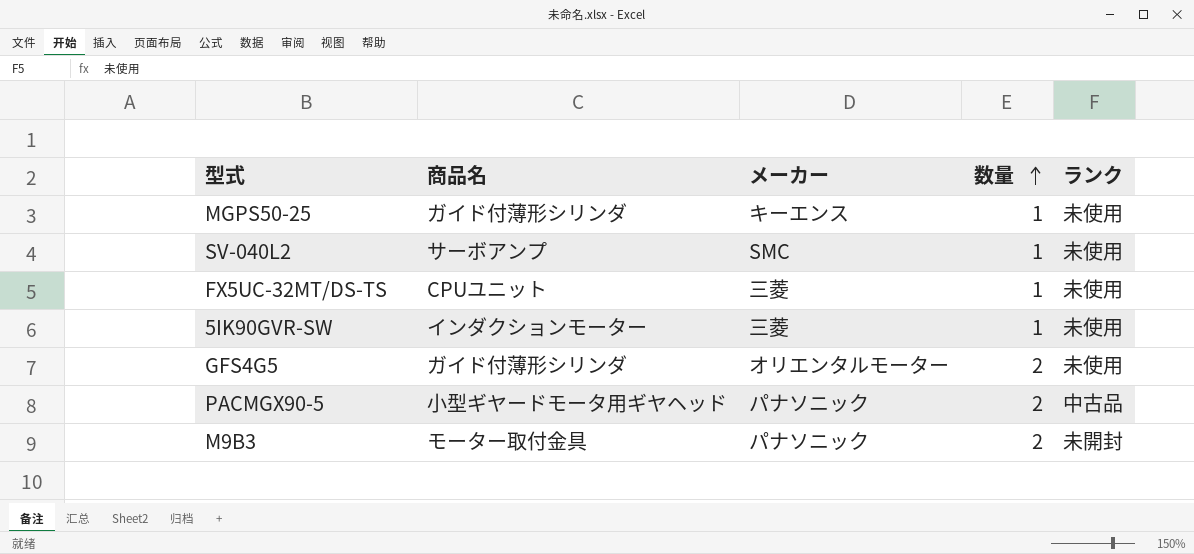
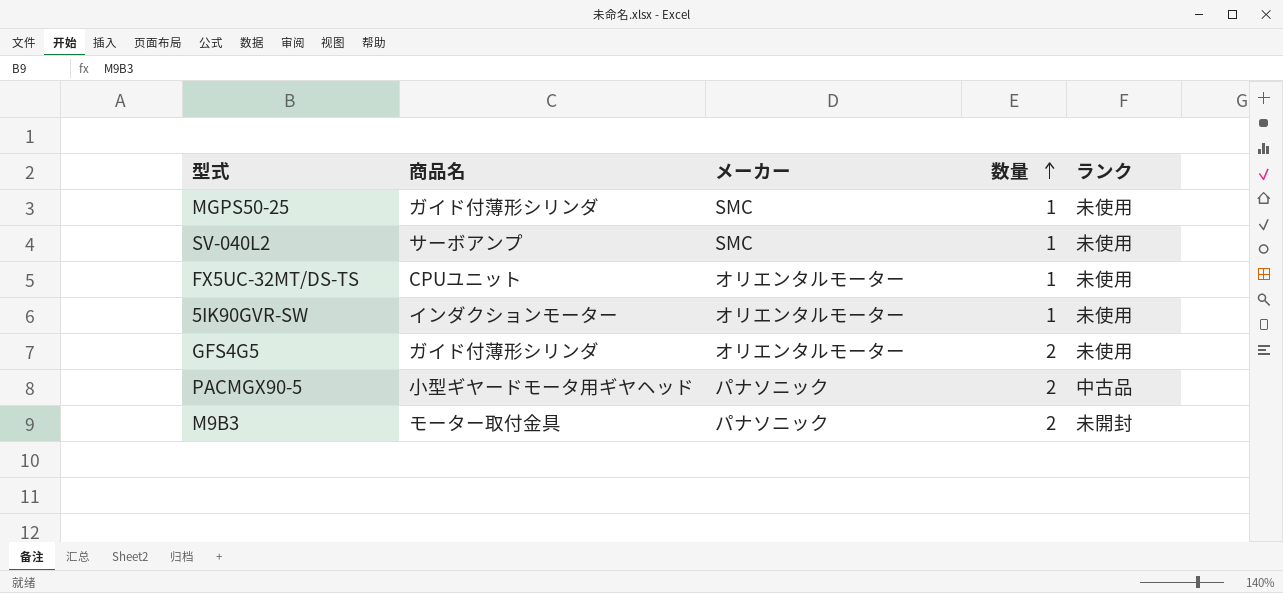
MGPS50-25 | メーカー: キーエンス -> SMC
FX5UC-32MT/DS-TS | メーカー: 三菱 -> オリエンタルモーター
5IK90GVR-SW | メーカー: 三菱 -> オリエンタルモーター

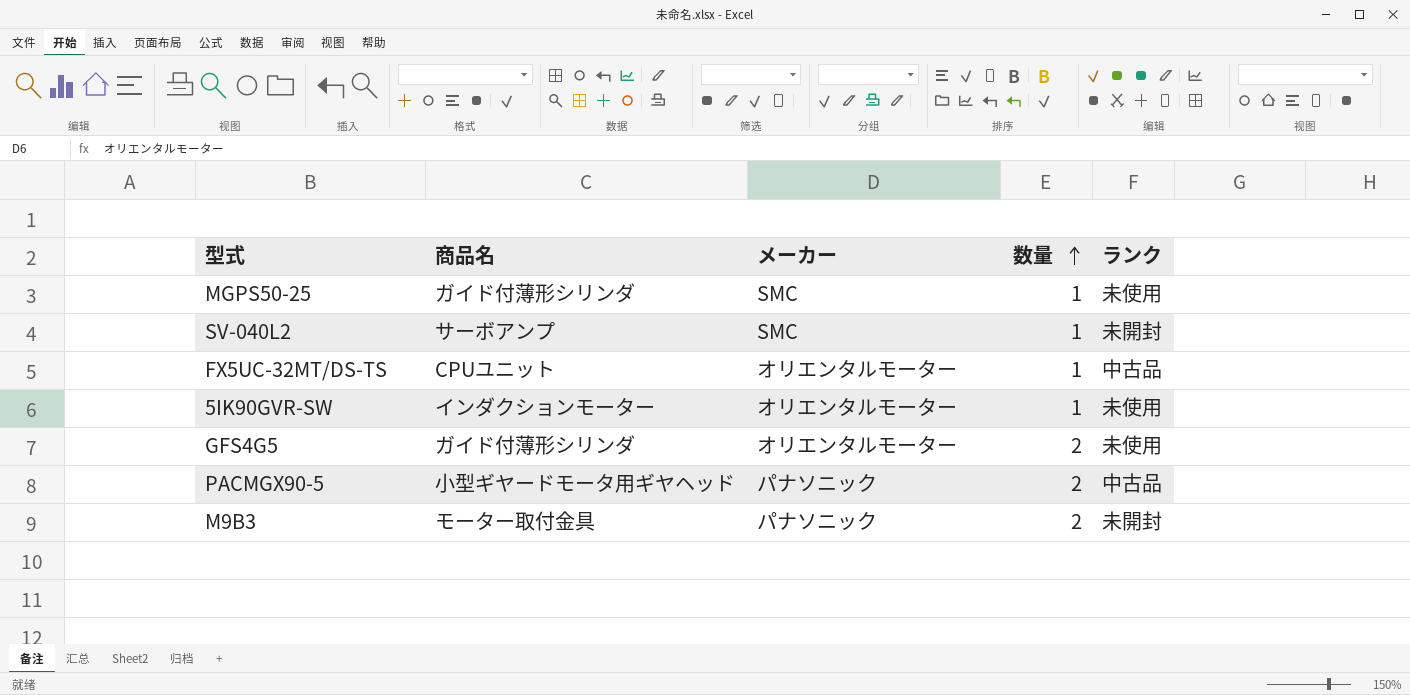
SV-040L2 | ランク: 未使用 -> 未開封
FX5UC-32MT/DS-TS | ランク: 未使用 -> 中古品

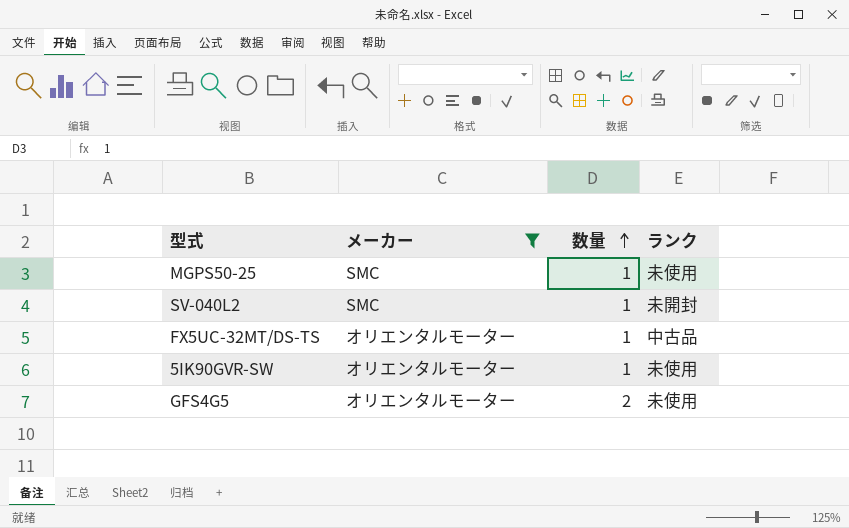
filter: none -> メーカー != パナソニック
column 商品名 | position: 2 -> none

